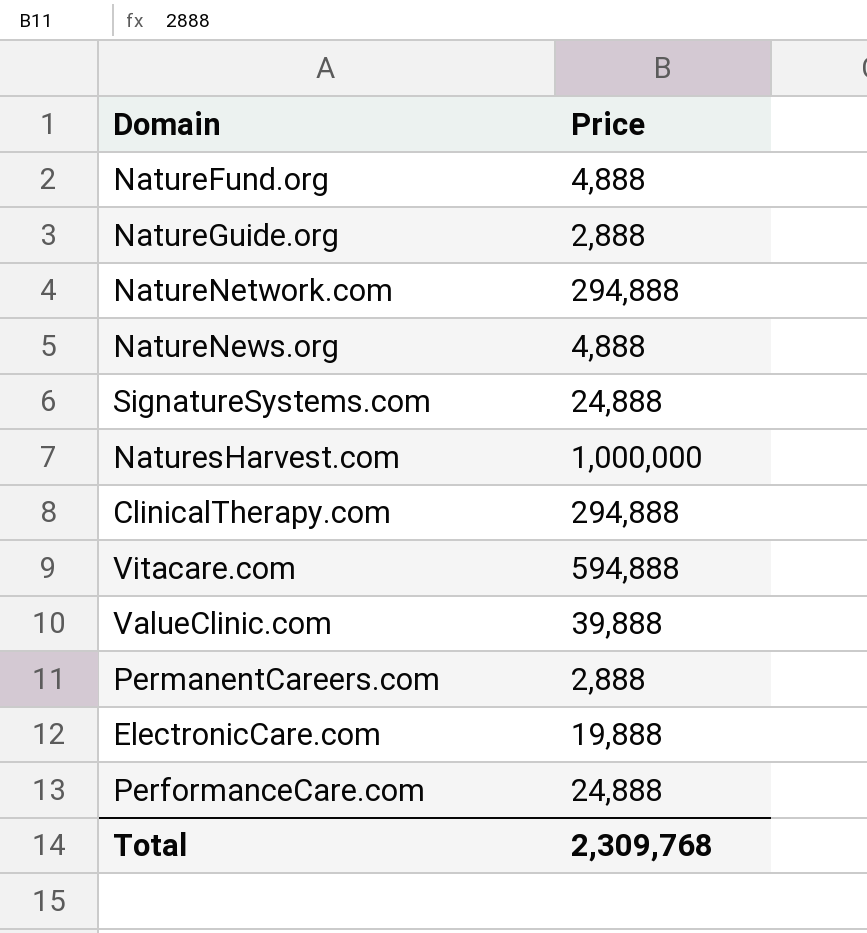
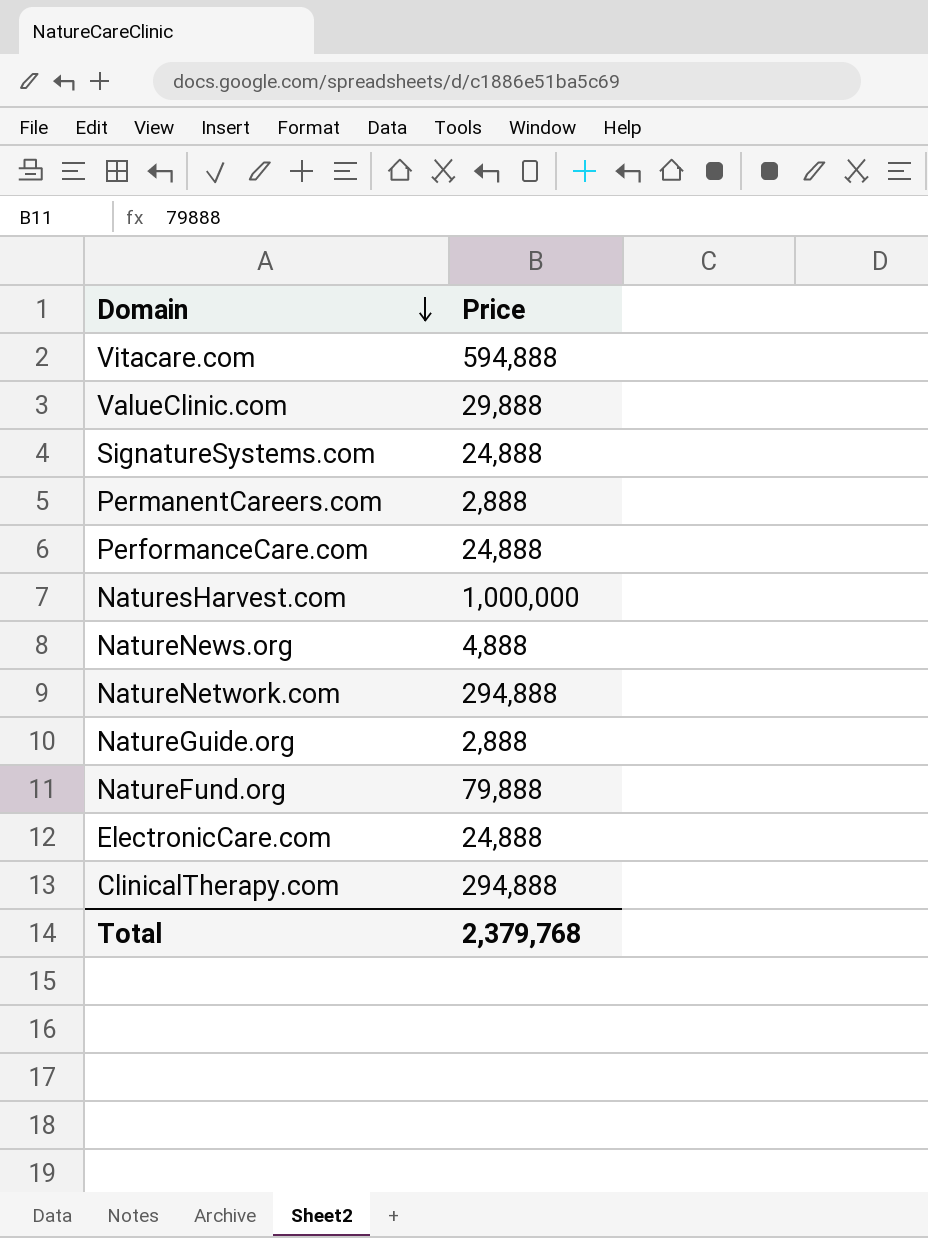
row order: none -> Domain descending
ValueClinic.com | Price: 39,888 -> 29,888
NatureFund.org | Price: 4,888 -> 79,888
ElectronicCare.com | Price: 19,888 -> 24,888
Total | Price: 2,309,768 -> 2,379,768

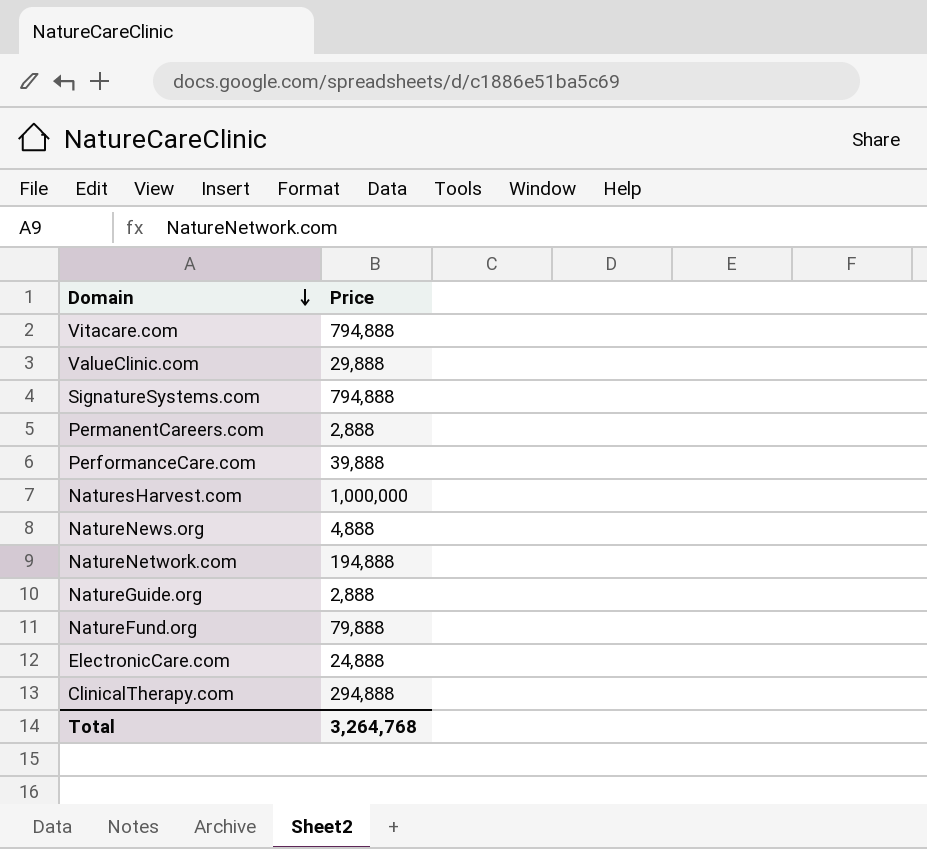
Vitacare.com | Price: 594,888 -> 794,888
SignatureSystems.com | Price: 24,888 -> 794,888
PerformanceCare.com | Price: 24,888 -> 39,888
NatureNetwork.com | Price: 294,888 -> 194,888
Total | Price: 2,379,768 -> 3,264,768

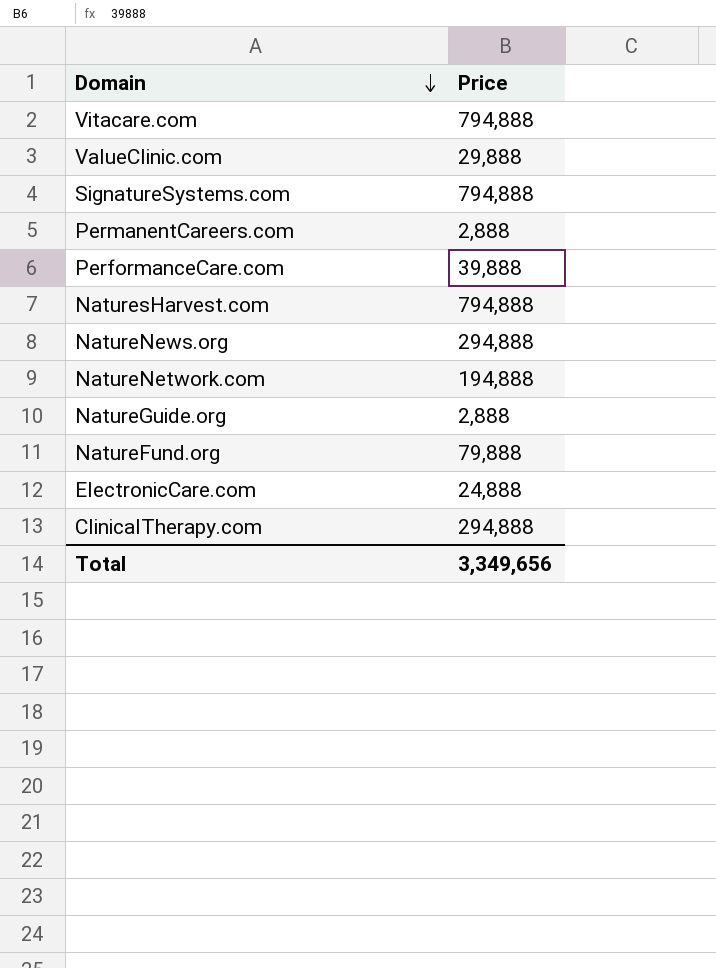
NaturesHarvest.com | Price: 1,000,000 -> 794,888
NatureNews.org | Price: 4,888 -> 294,888
Total | Price: 3,264,768 -> 3,349,656

